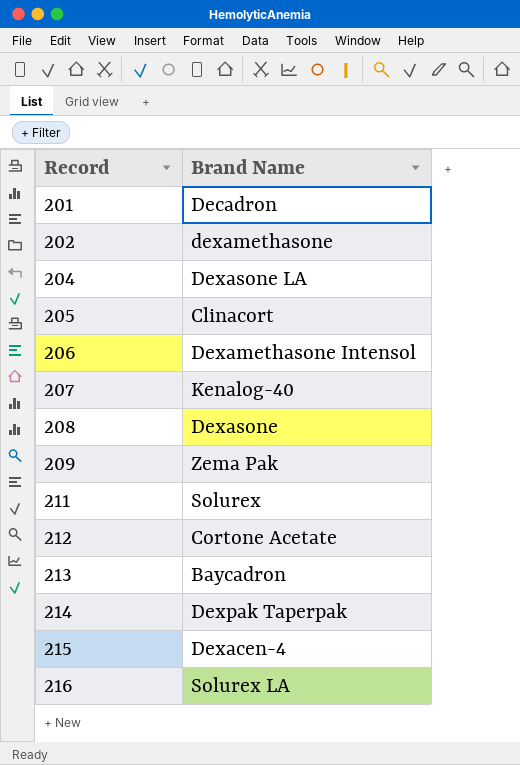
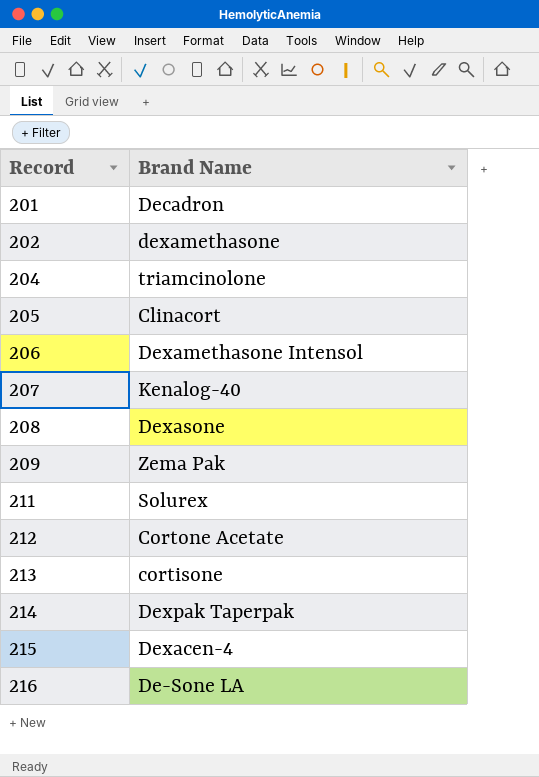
204 | Brand Name: Dexasone LA -> triamcinolone
213 | Brand Name: Baycadron -> cortisone
216 | Brand Name: Solurex LA -> De-Sone LA

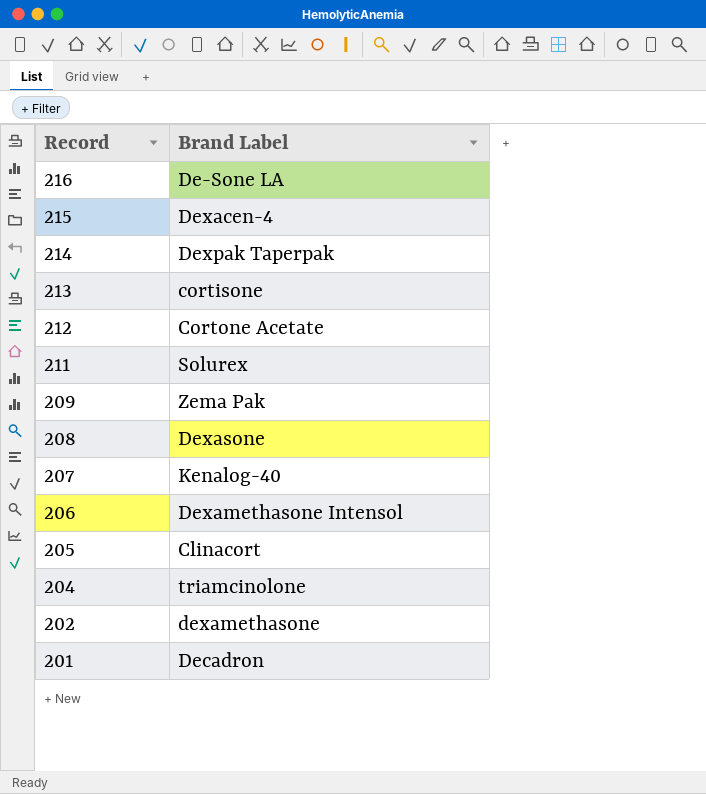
row order: Record ascending -> Record descending
column name: Brand Name -> Brand Label

